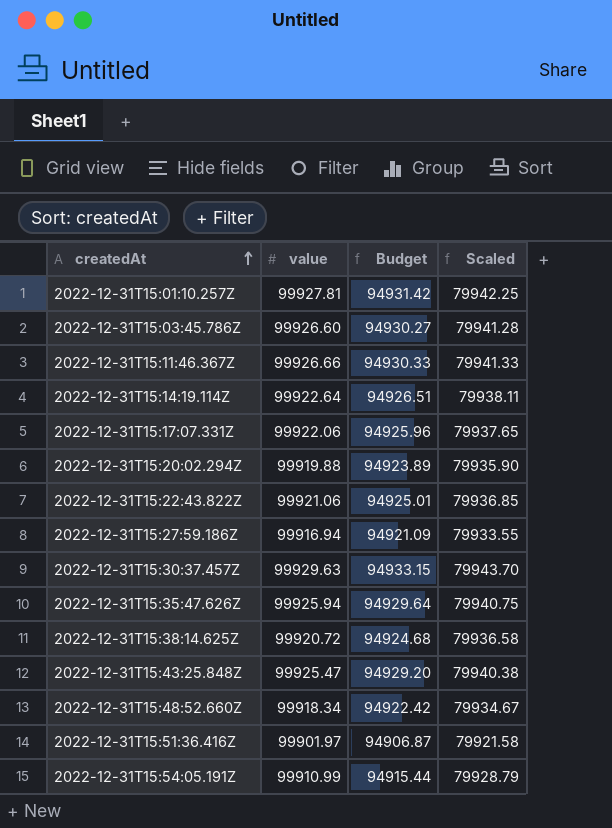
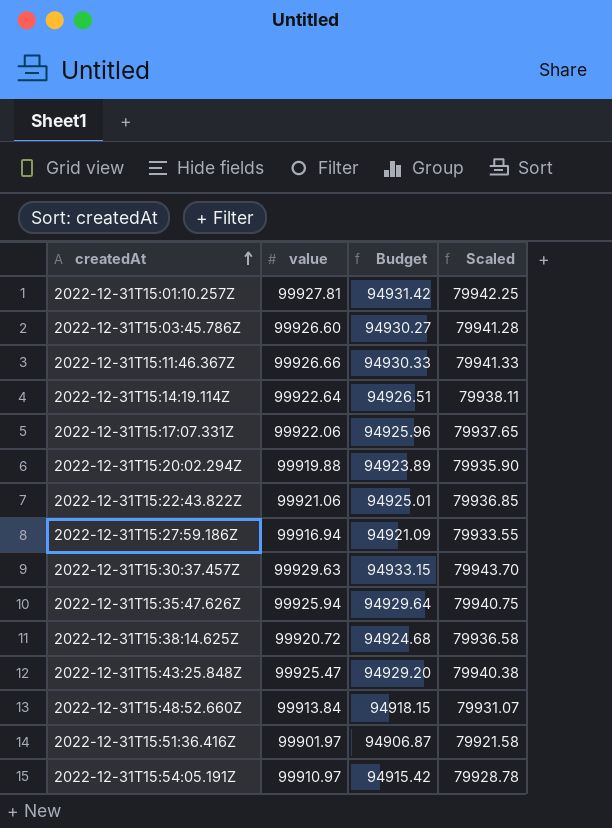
2022-12-31T15:48:52.660Z | value: 99918.34 -> 99913.84
2022-12-31T15:48:52.660Z | Budget: 94922.42 -> 94918.15
2022-12-31T15:48:52.660Z | Scaled: 79934.67 -> 79931.07
2022-12-31T15:54:05.191Z | value: 99910.99 -> 99910.97
2022-12-31T15:54:05.191Z | Budget: 94915.44 -> 94915.42
2022-12-31T15:54:05.191Z | Scaled: 79928.79 -> 79928.78

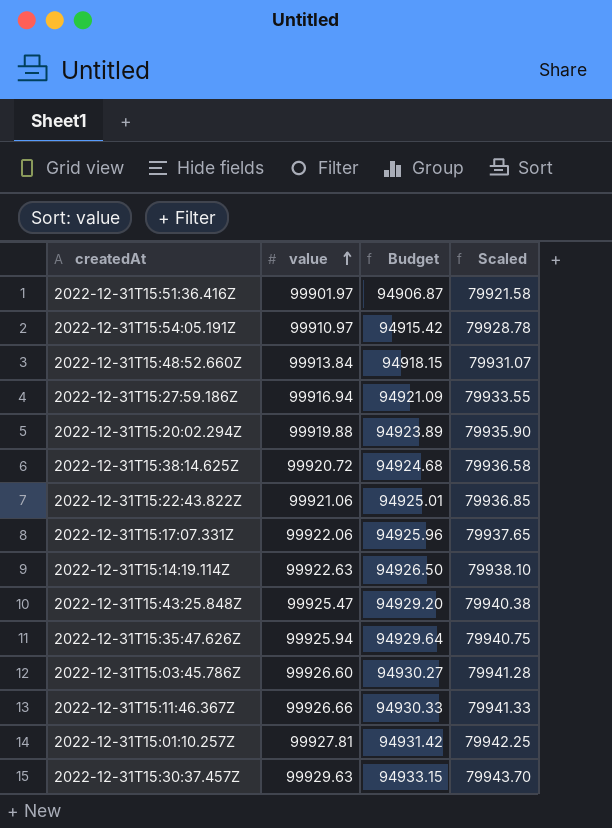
row order: createdAt ascending -> value ascending
2022-12-31T15:14:19.114Z | value: 99922.64 -> 99922.63
2022-12-31T15:14:19.114Z | Budget: 94926.51 -> 94926.50
2022-12-31T15:14:19.114Z | Scaled: 79938.11 -> 79938.10

